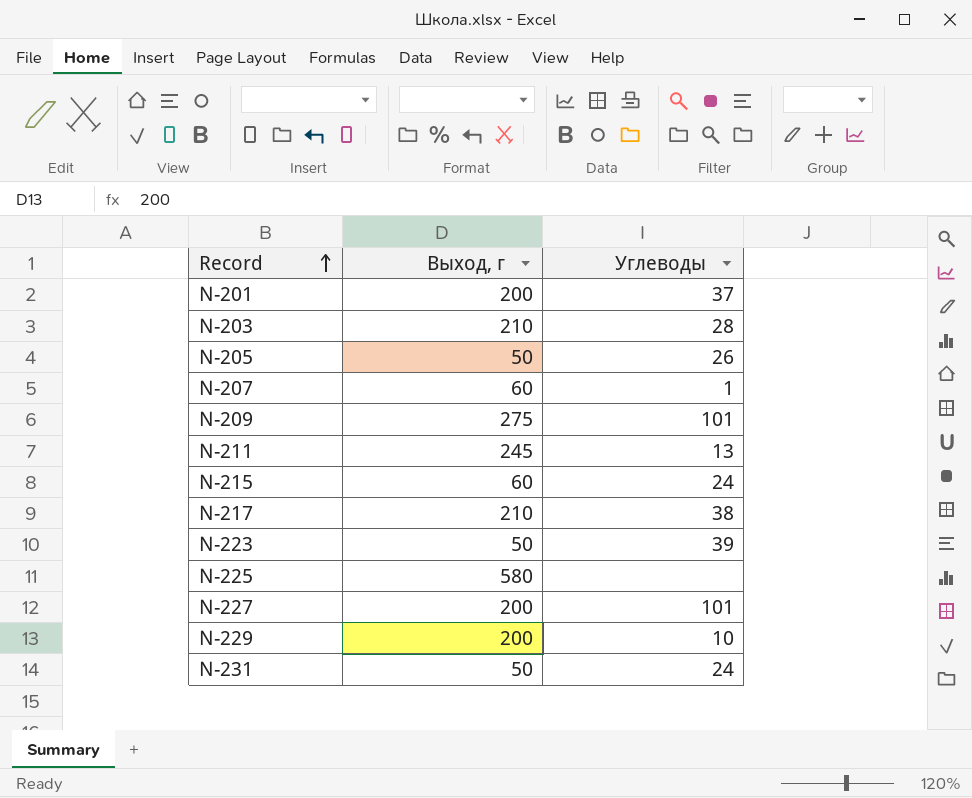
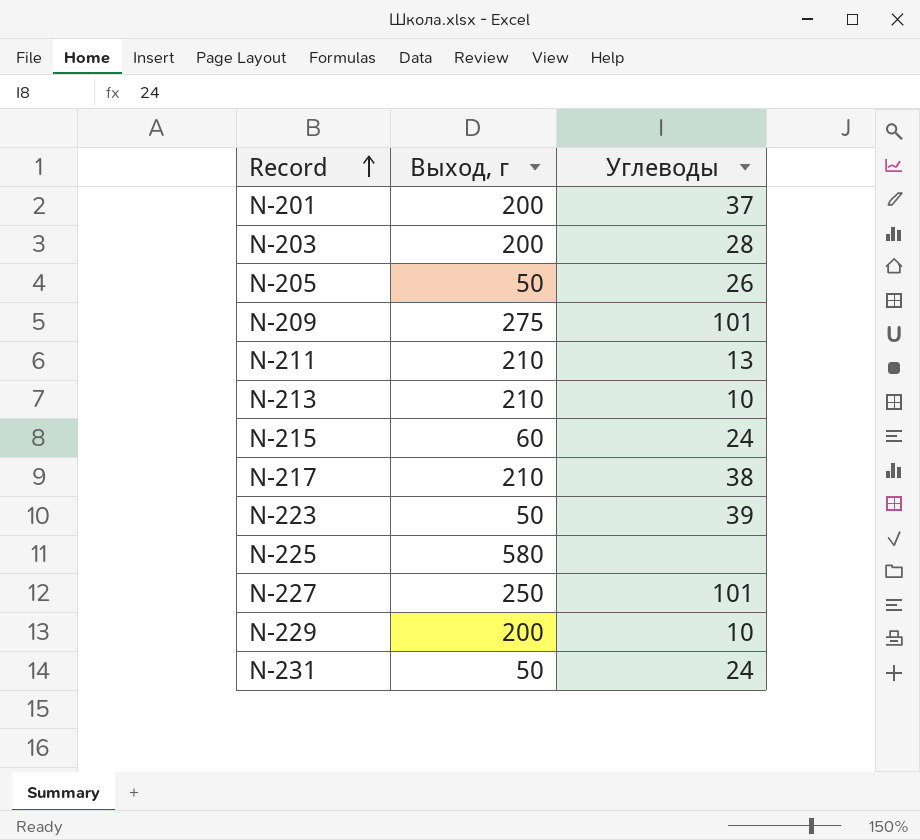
row N-207: 60 | 1 -> none
N-203 | Выход, г: 210 -> 200
N-211 | Выход, г: 245 -> 210
row N-213: none -> 210 | 10
N-227 | Выход, г: 200 -> 250

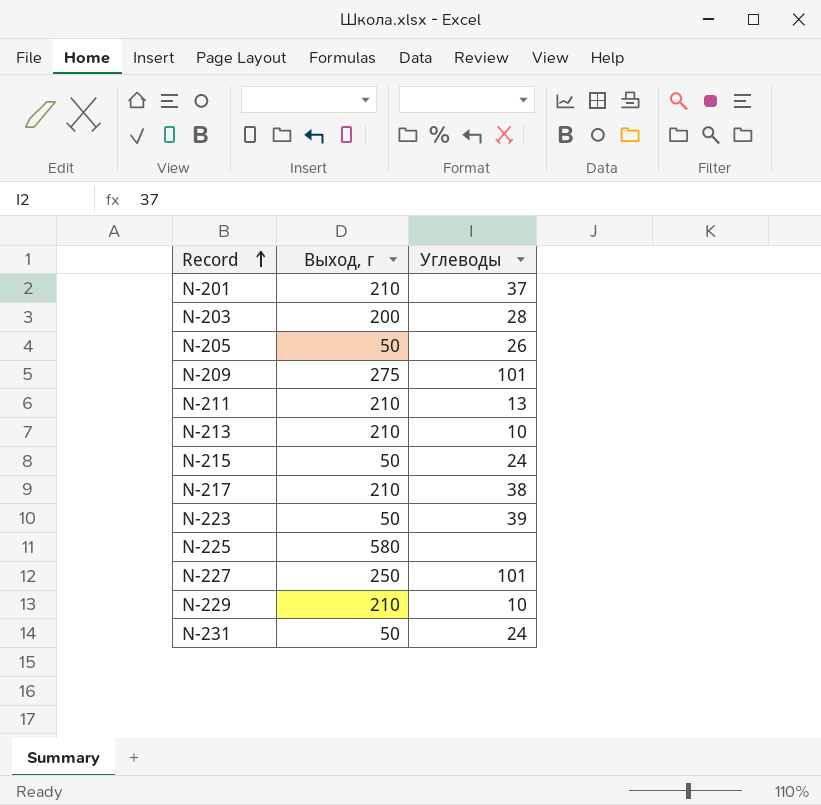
N-201 | Выход, г: 200 -> 210
N-215 | Выход, г: 60 -> 50
N-229 | Выход, г: 200 -> 210

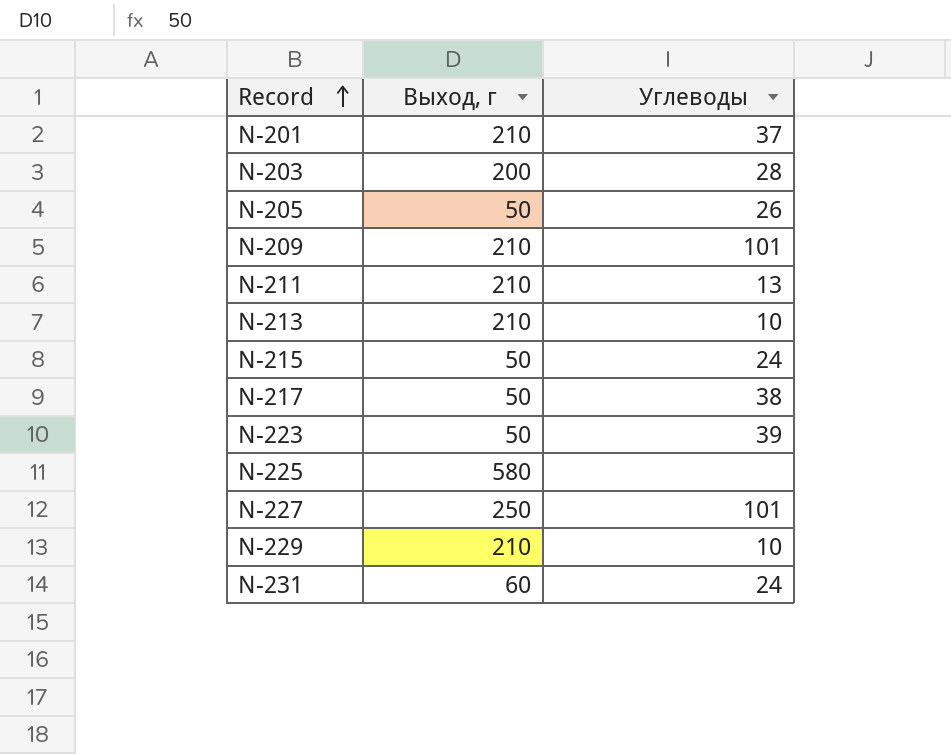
N-209 | Выход, г: 275 -> 210
N-217 | Выход, г: 210 -> 50
N-231 | Выход, г: 50 -> 60

